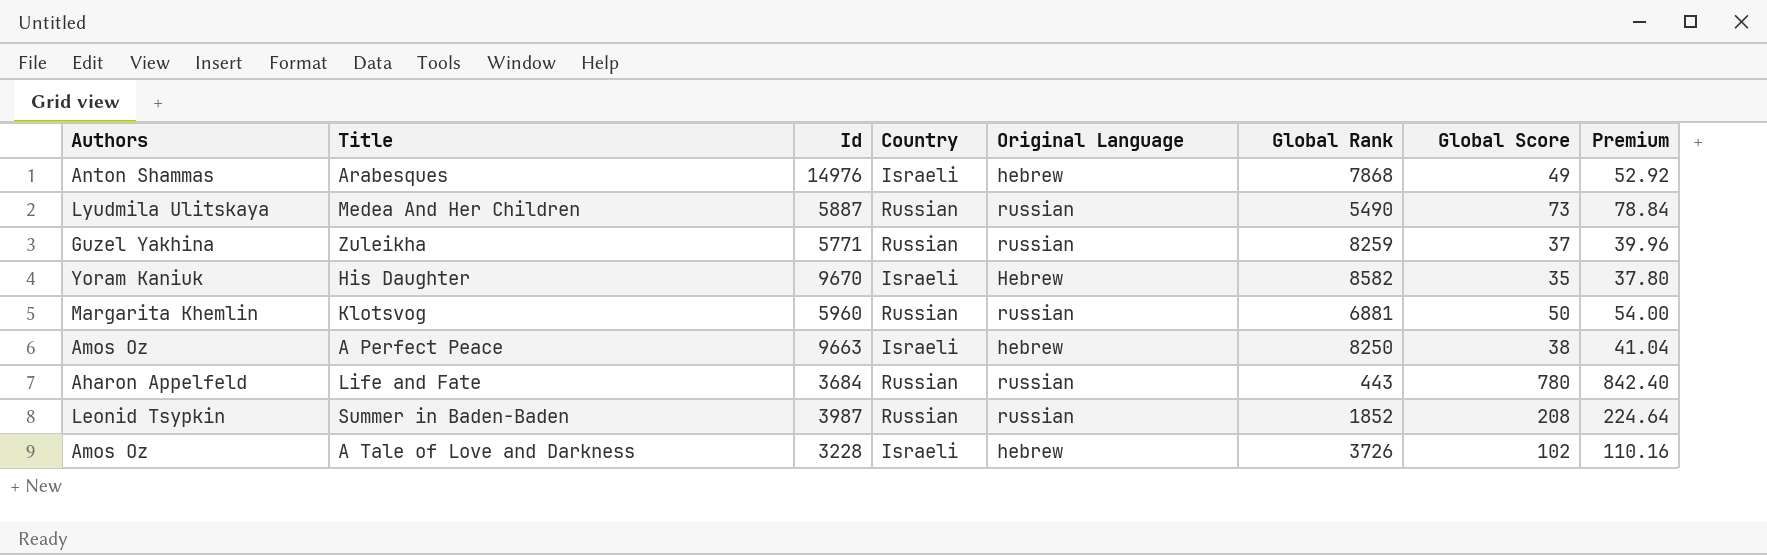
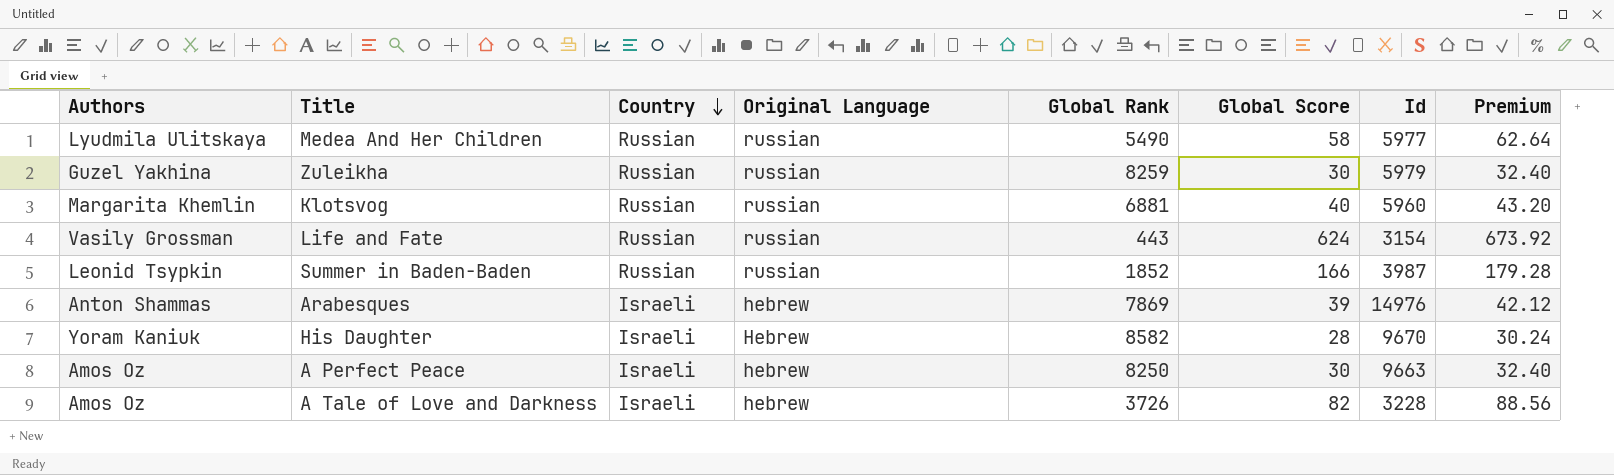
row order: none -> Country descending
column Id | position: 3 -> 7
Medea And Her Children | Global Score: 73 -> 58
Medea And Her Children | Id: 5887 -> 5977
Medea And Her Children | Premium: 78.84 -> 62.64
Zuleikha | Global Score: 37 -> 30
Zuleikha | Id: 5771 -> 5979
Zuleikha | Premium: 39.96 -> 32.40
Klotsvog | Global Score: 50 -> 40
Klotsvog | Premium: 54.00 -> 43.20
Life and Fate | Authors: Aharon Appelfeld -> Vasily Grossman
Life and Fate | Global Score: 780 -> 624
Life and Fate | Id: 3684 -> 3154
Life and Fate | Premium: 842.40 -> 673.92
Summer in Baden-Baden | Global Score: 208 -> 166
Summer in Baden-Baden | Premium: 224.64 -> 179.28
Arabesques | Global Rank: 7868 -> 7869
Arabesques | Global Score: 49 -> 39
Arabesques | Premium: 52.92 -> 42.12
His Daughter | Global Score: 35 -> 28
His Daughter | Premium: 37.80 -> 30.24
A Perfect Peace | Global Score: 38 -> 30
A Perfect Peace | Premium: 41.04 -> 32.40
A Tale of Love and Darkness | Global Score: 102 -> 82
A Tale of Love and Darkness | Premium: 110.16 -> 88.56

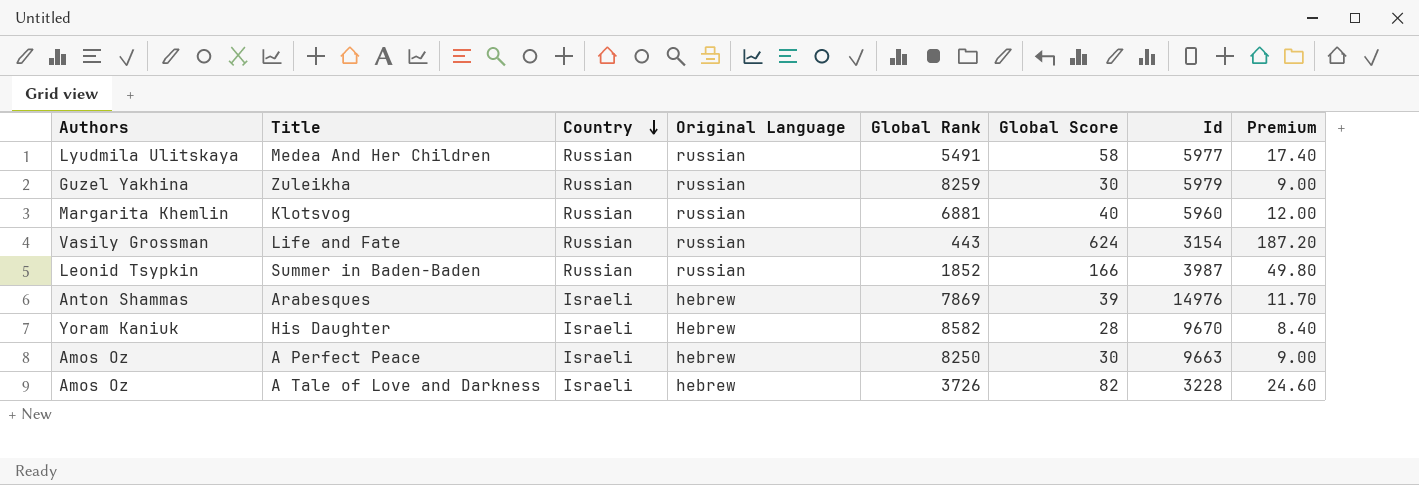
column Premium | formula: [Global Score] * 1.08 -> [Global Score] * 0.3
Medea And Her Children | Global Rank: 5490 -> 5491

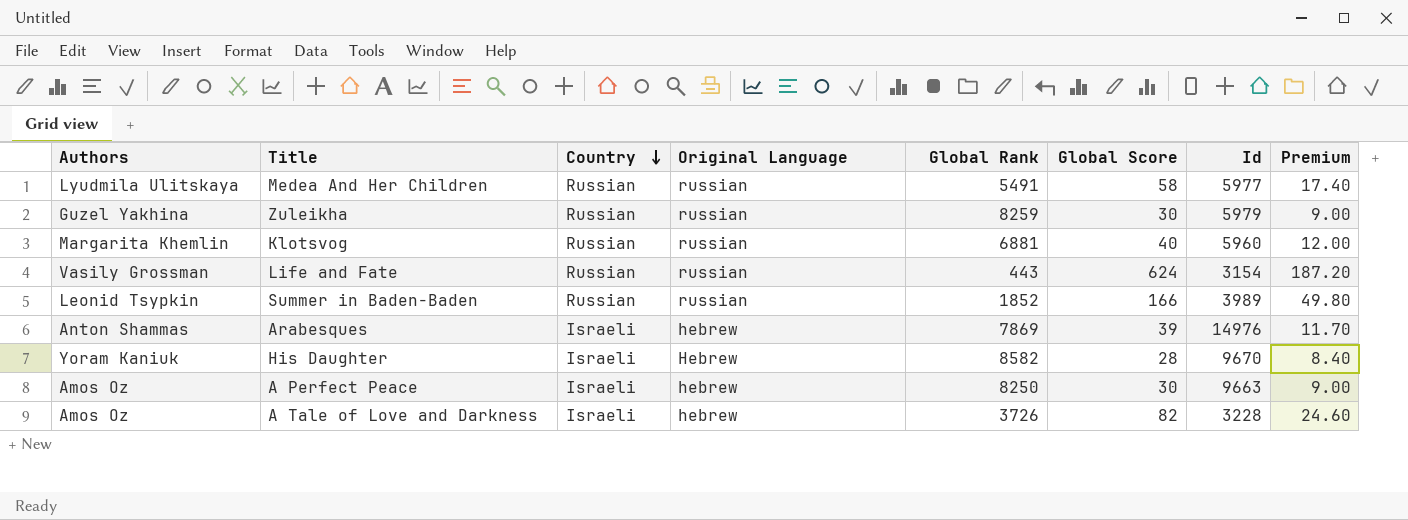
Summer in Baden-Baden | Id: 3987 -> 3989

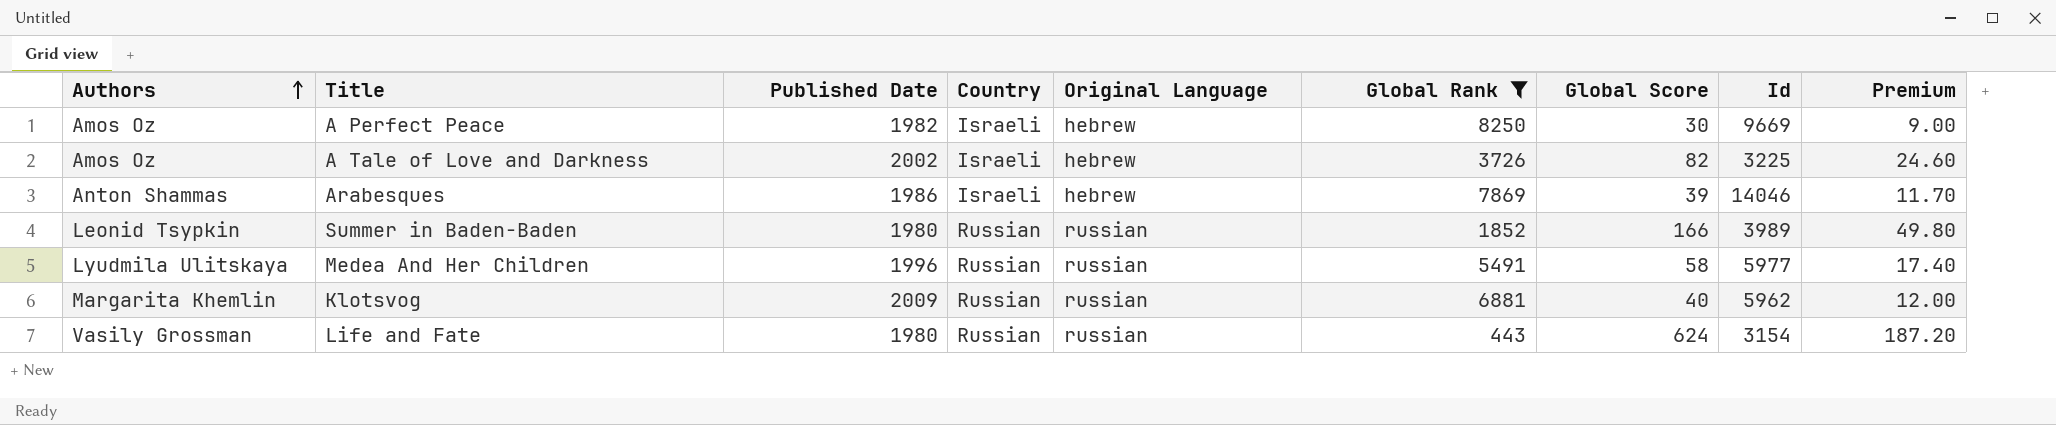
filter: none -> Global Rank <= 8250
row order: Country descending -> Authors ascending
column Published Date | position: none -> 3
A Perfect Peace | Id: 9663 -> 9669
A Tale of Love and Darkness | Id: 3228 -> 3225
Arabesques | Id: 14976 -> 14046
Klotsvog | Id: 5960 -> 5962

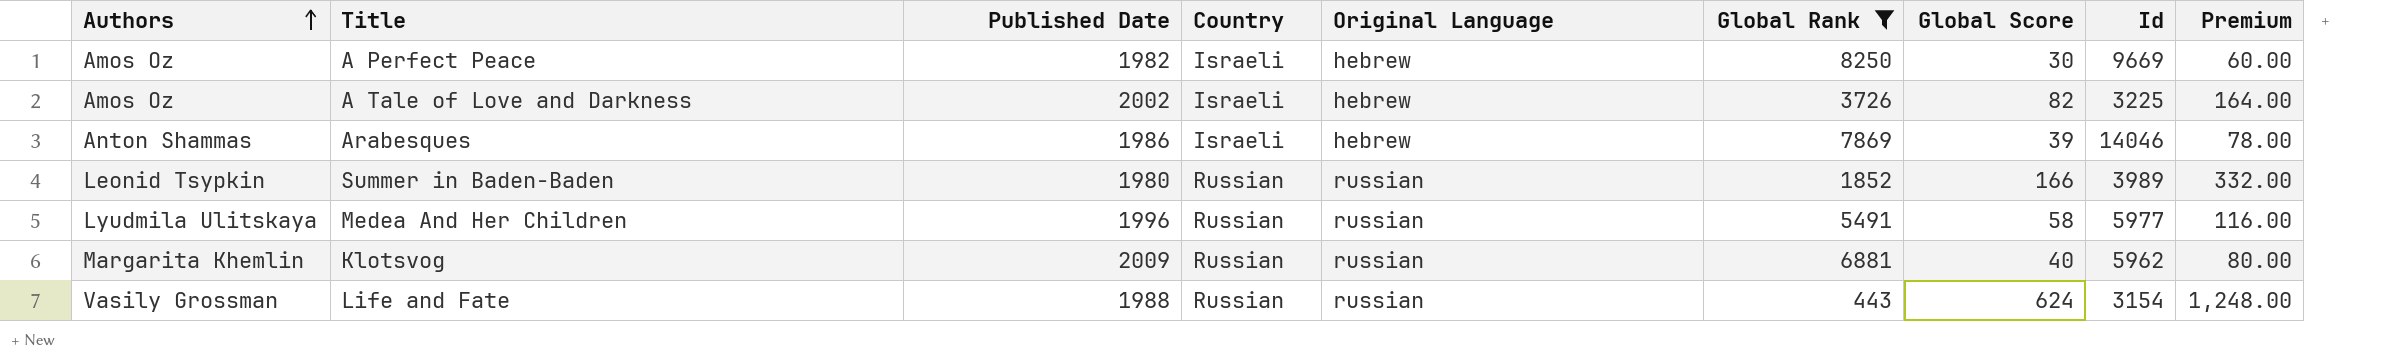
column Premium | formula: [Global Score] * 0.3 -> [Global Score] * 2
Life and Fate | Published Date: 1980 -> 1988

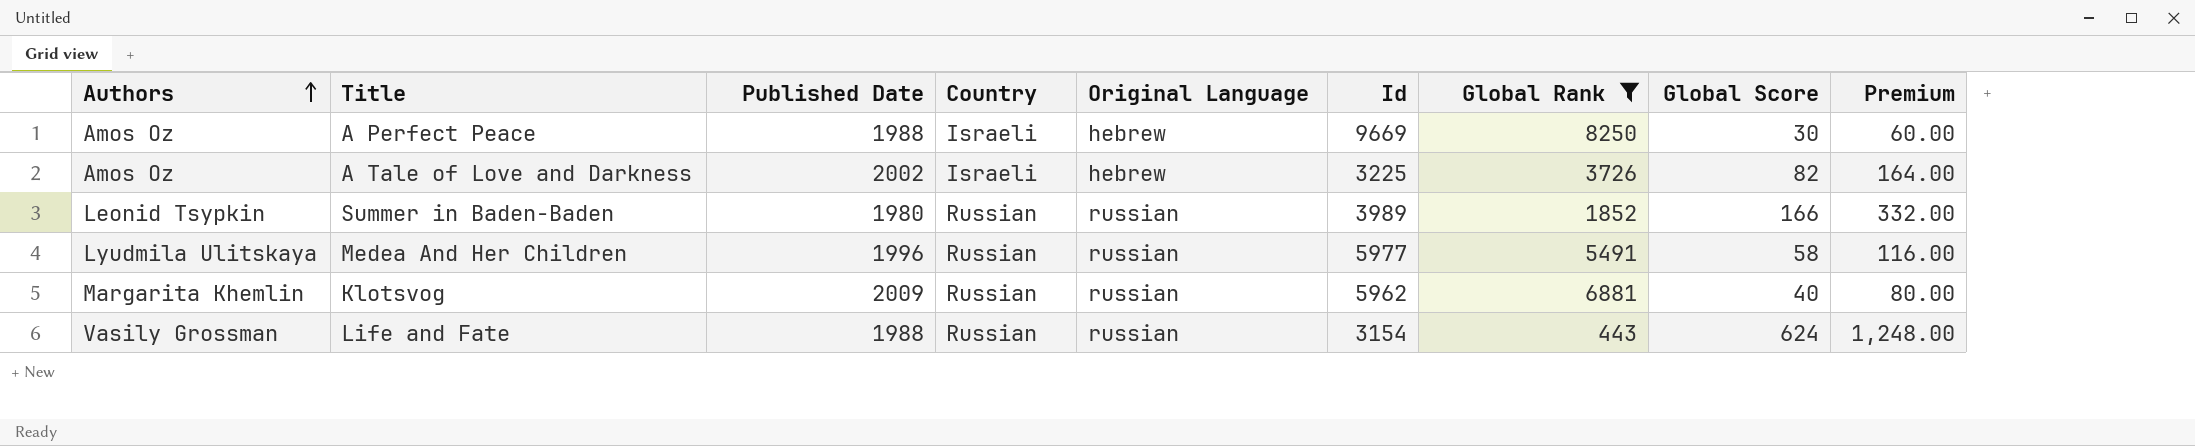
column Id | position: 8 -> 6
row Arabesques: Anton Shammas | 1986 | Israeli | hebrew | 7869 | 39 | 14046 | 78.00 -> none
A Perfect Peace | Published Date: 1982 -> 1988

